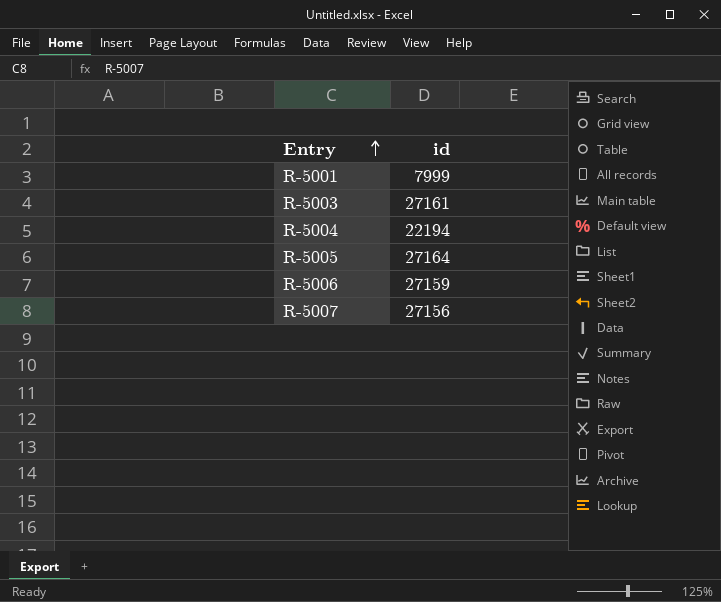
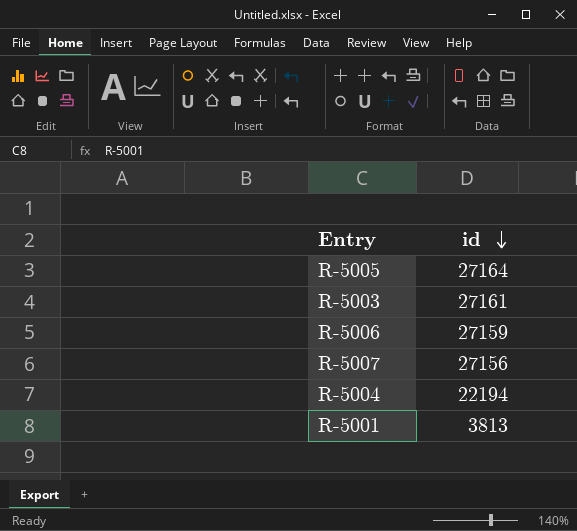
row order: Entry ascending -> id descending
R-5001 | id: 7999 -> 3813

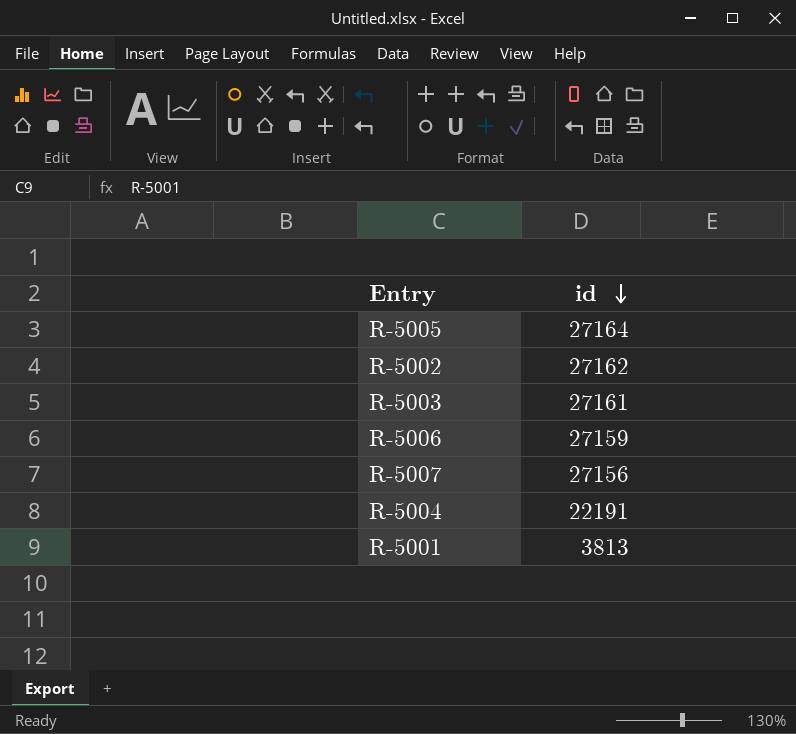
row R-5002: none -> 27162
R-5004 | id: 22194 -> 22191

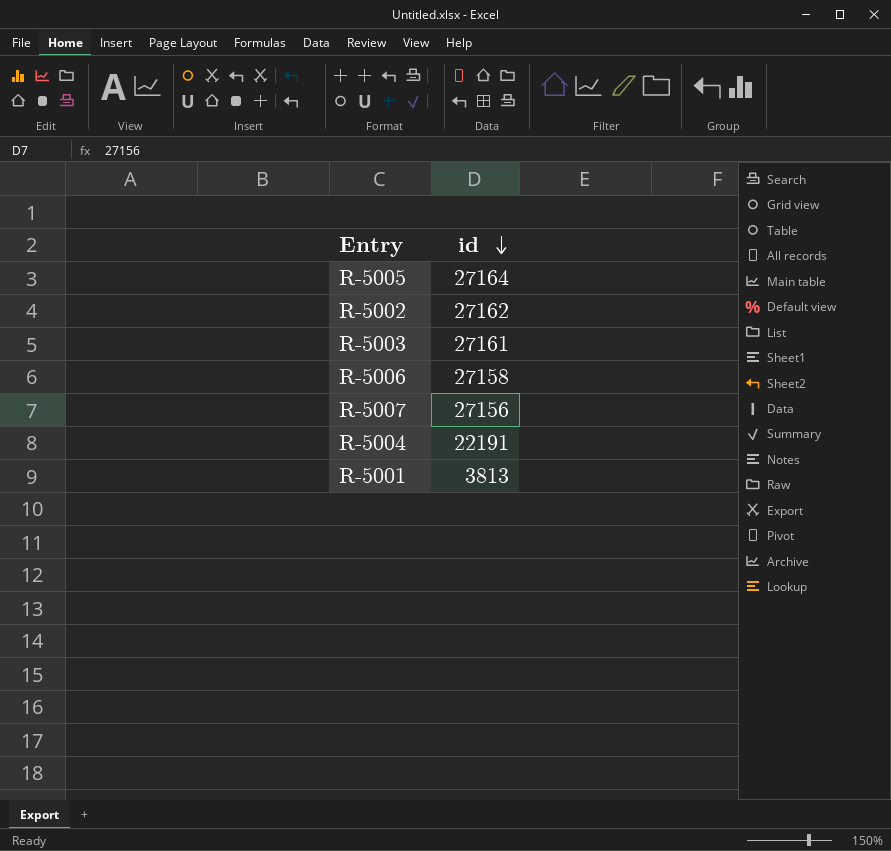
R-5006 | id: 27159 -> 27158

